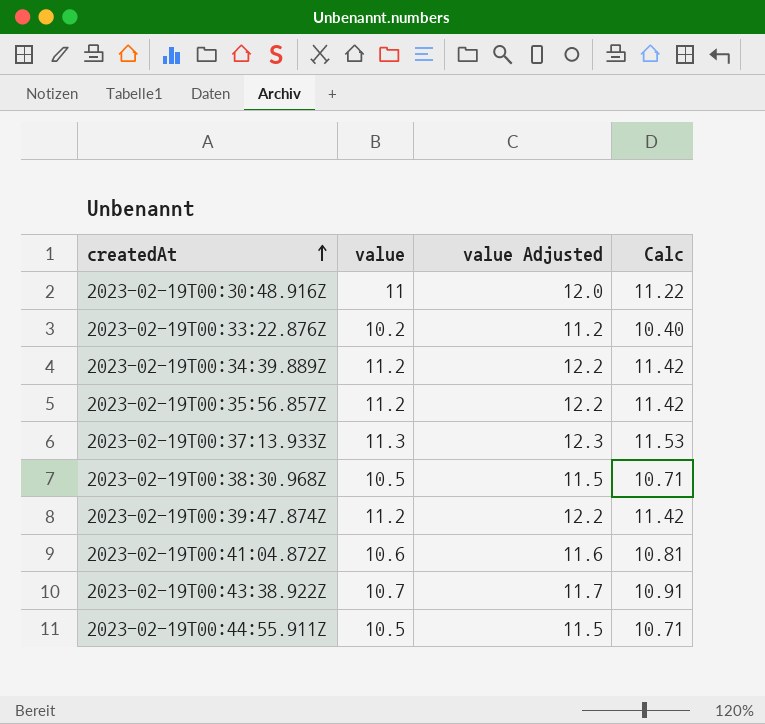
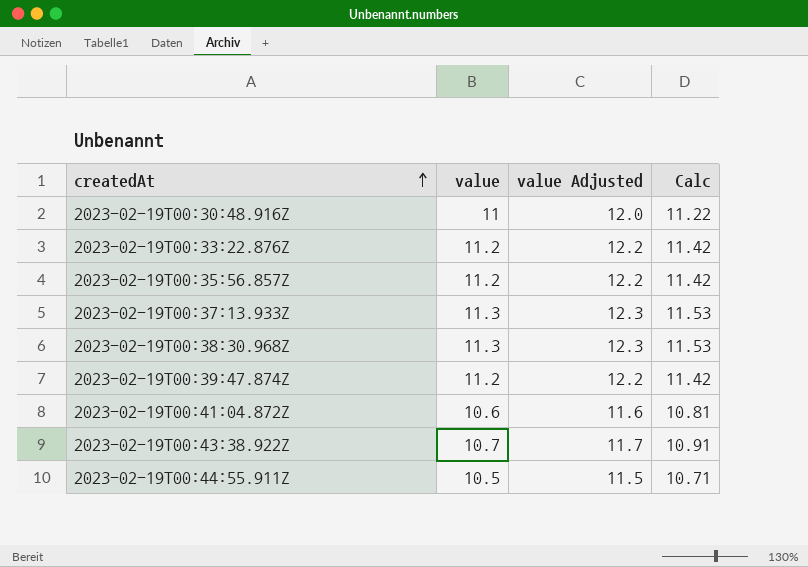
row 2023-02-19T00:34:39.889Z: 11.2 | 12.2 | 11.42 -> none
2023-02-19T00:33:22.876Z | value: 10.2 -> 11.2
2023-02-19T00:33:22.876Z | value Adjusted: 11.2 -> 12.2
2023-02-19T00:33:22.876Z | Calc: 10.40 -> 11.42
2023-02-19T00:38:30.968Z | value: 10.5 -> 11.3
2023-02-19T00:38:30.968Z | value Adjusted: 11.5 -> 12.3
2023-02-19T00:38:30.968Z | Calc: 10.71 -> 11.53

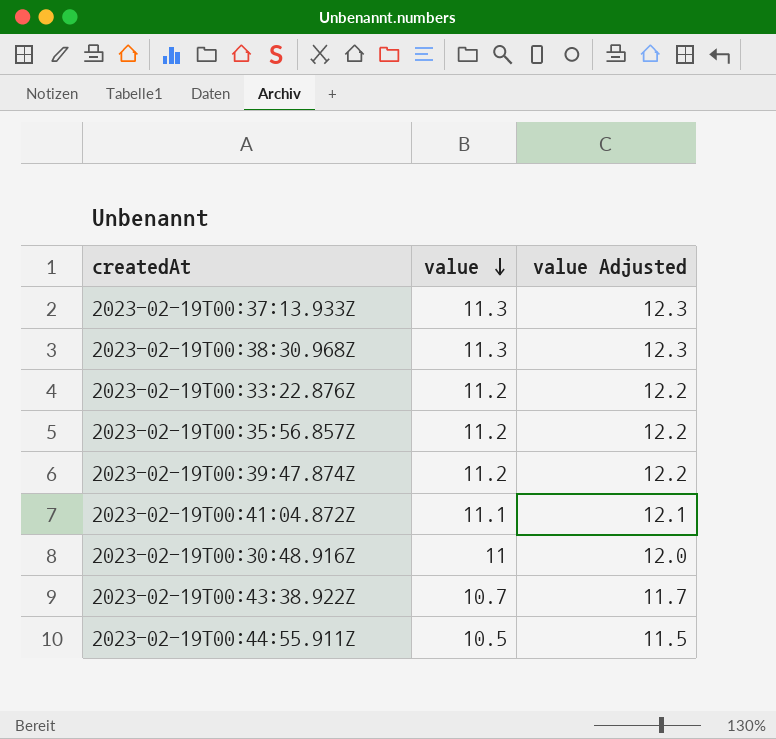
row order: createdAt ascending -> value descending
column Calc | formula: [value] * 1.02 -> none
2023-02-19T00:41:04.872Z | value: 10.6 -> 11.1
2023-02-19T00:41:04.872Z | value Adjusted: 11.6 -> 12.1

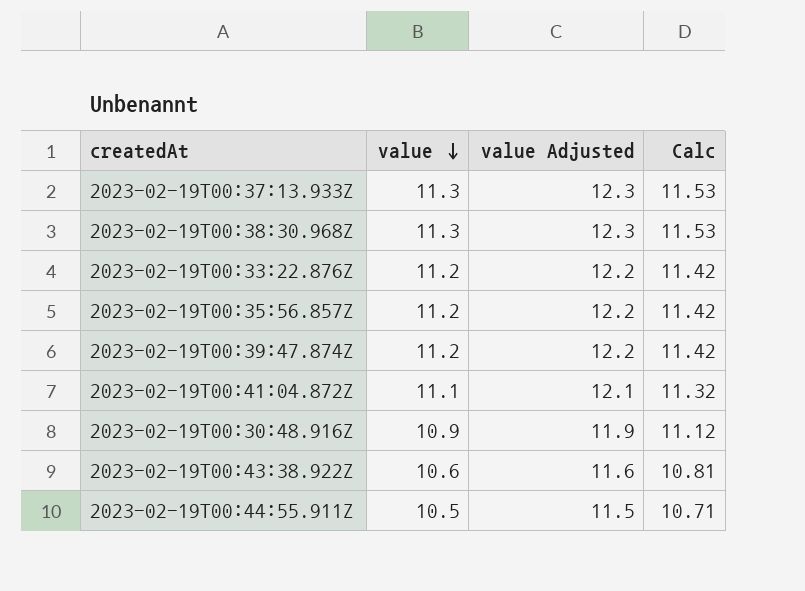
column Calc | formula: none -> [value] * 1.02
2023-02-19T00:30:48.916Z | value: 11 -> 10.9
2023-02-19T00:30:48.916Z | value Adjusted: 12.0 -> 11.9
2023-02-19T00:43:38.922Z | value: 10.7 -> 10.6
2023-02-19T00:43:38.922Z | value Adjusted: 11.7 -> 11.6

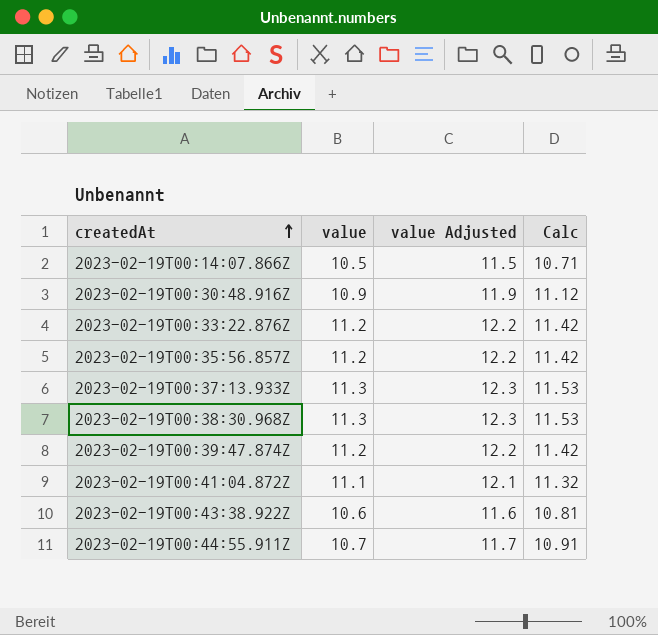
row order: value descending -> createdAt ascending
row 2023-02-19T00:14:07.866Z: none -> 10.5 | 11.5 | 10.71
2023-02-19T00:44:55.911Z | value: 10.5 -> 10.7
2023-02-19T00:44:55.911Z | value Adjusted: 11.5 -> 11.7
2023-02-19T00:44:55.911Z | Calc: 10.71 -> 10.91

